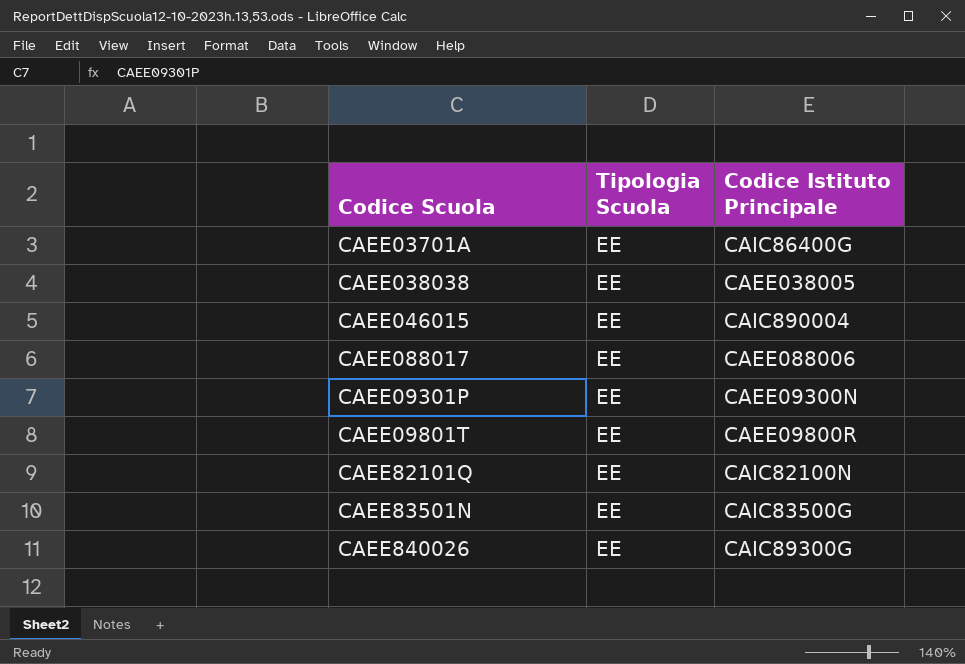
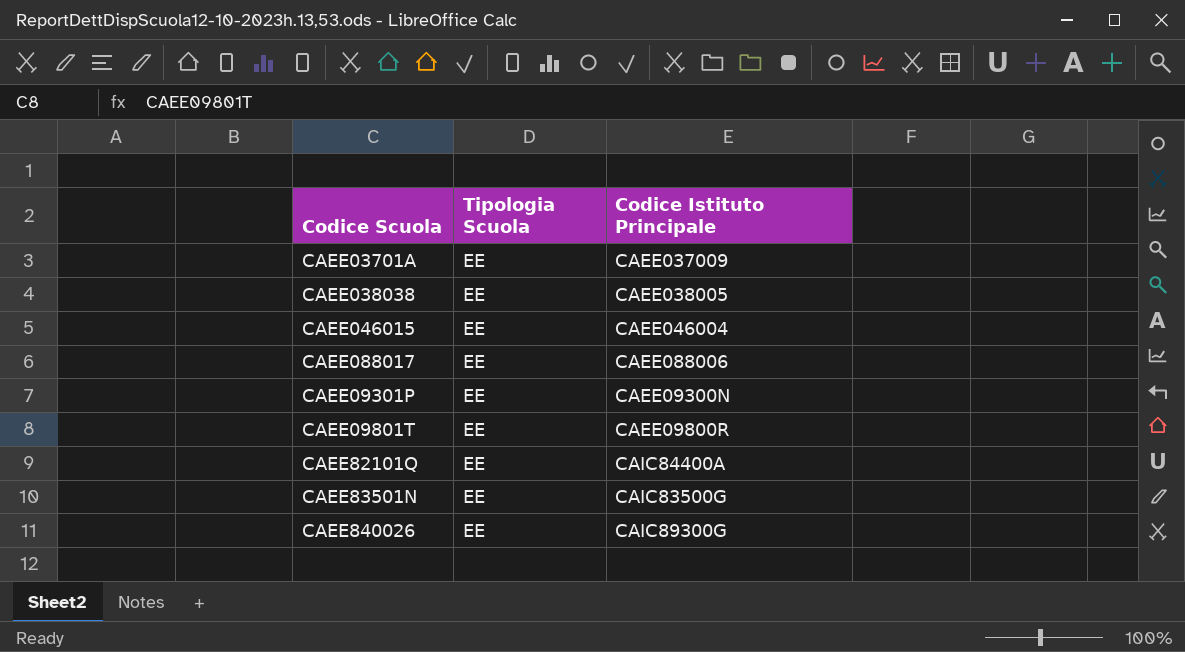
CAEE03701A | Codice Istituto Principale: CAIC86400G -> CAEE037009
CAEE046015 | Codice Istituto Principale: CAIC890004 -> CAEE046004
CAEE82101Q | Codice Istituto Principale: CAIC82100N -> CAIC84400A

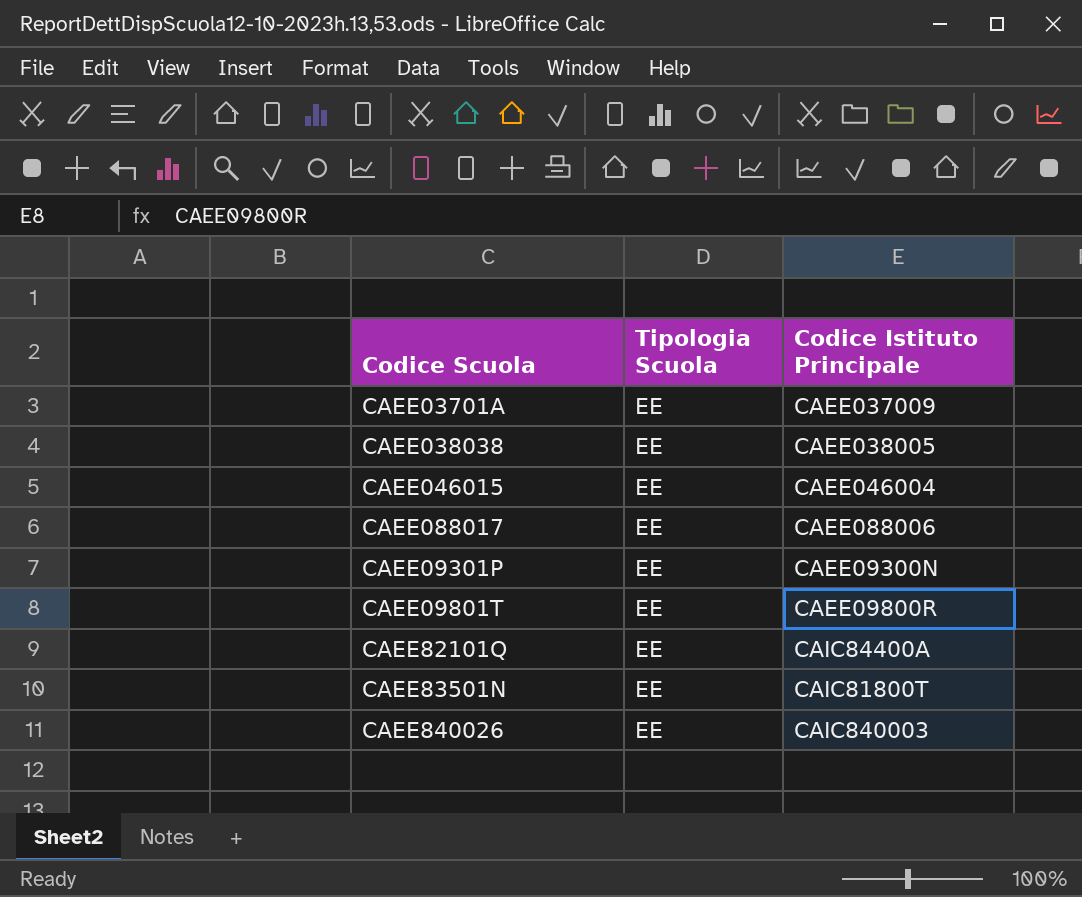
CAEE83501N | Codice Istituto Principale: CAIC83500G -> CAIC81800T
CAEE840026 | Codice Istituto Principale: CAIC89300G -> CAIC840003

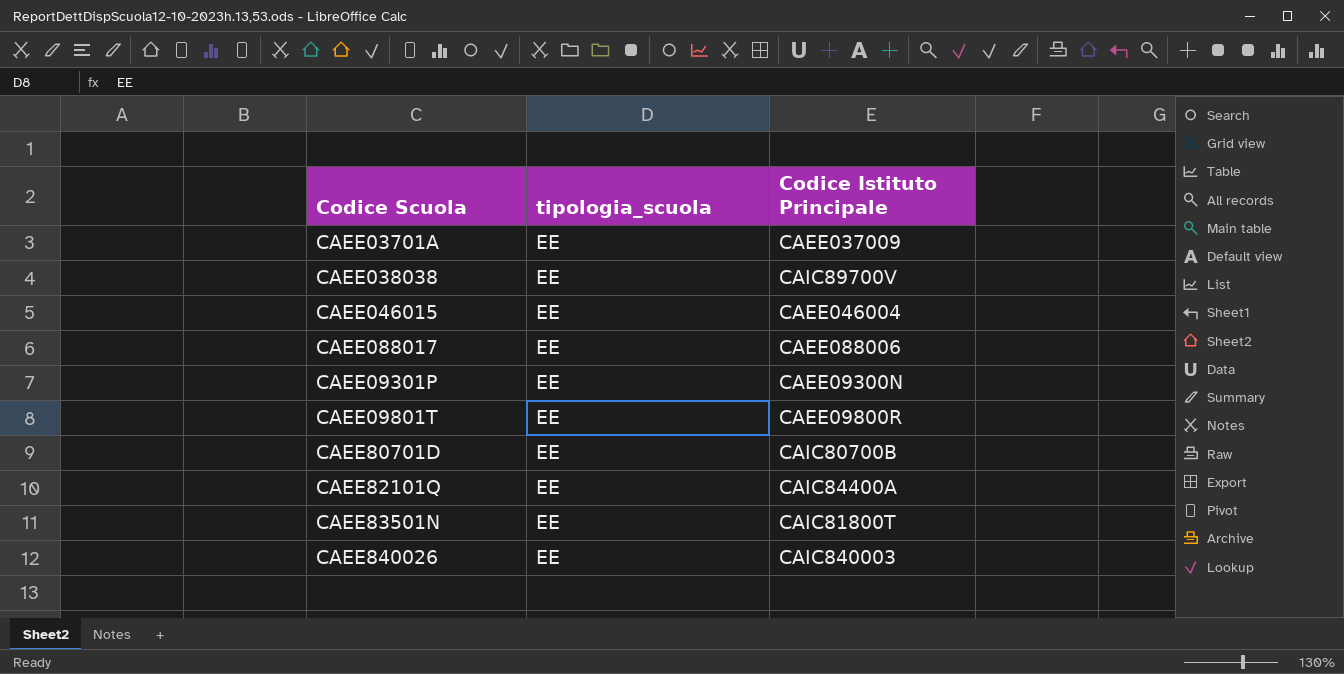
column name: Tipologia Scuola -> tipologia_scuola
CAEE038038 | Codice Istituto Principale: CAEE038005 -> CAIC89700V
row CAEE80701D: none -> EE | CAIC80700B

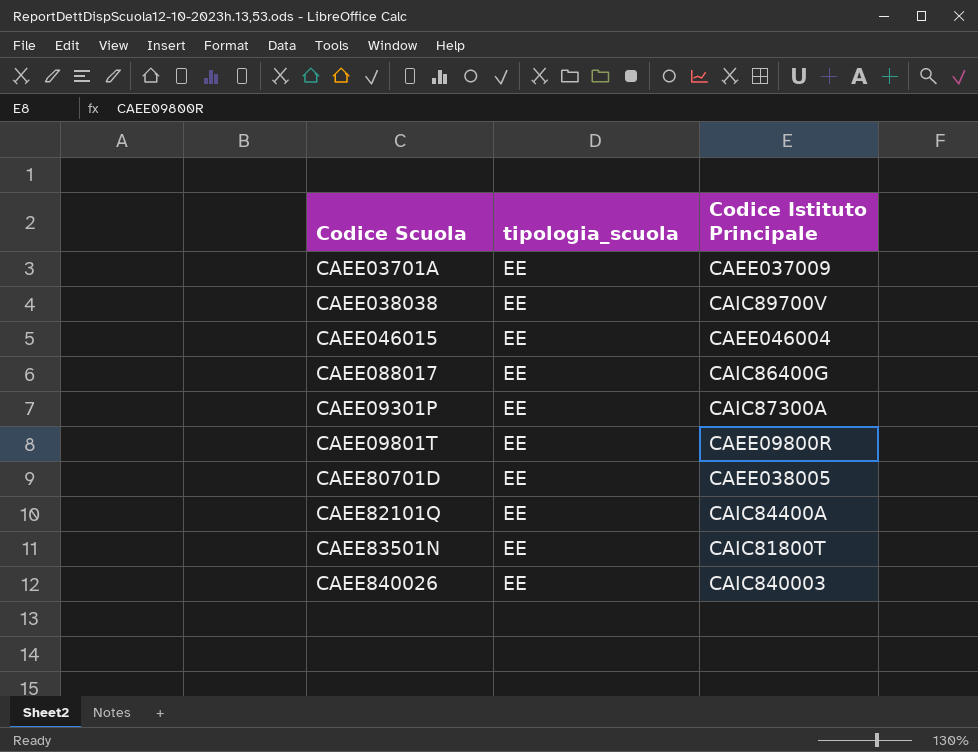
CAEE088017 | Codice Istituto Principale: CAEE088006 -> CAIC86400G
CAEE09301P | Codice Istituto Principale: CAEE09300N -> CAIC87300A
CAEE80701D | Codice Istituto Principale: CAIC80700B -> CAEE038005

